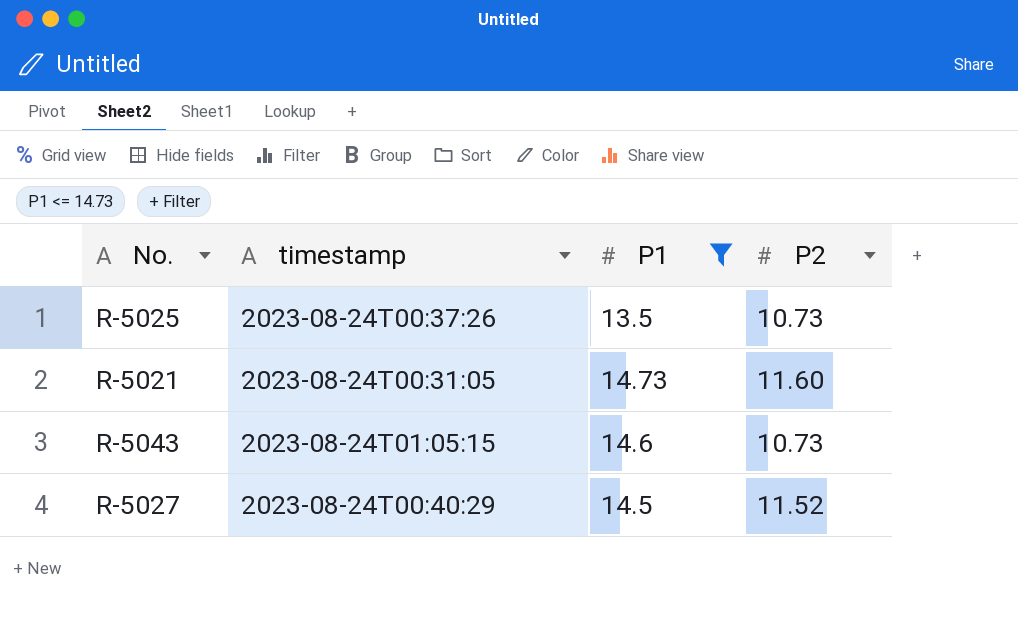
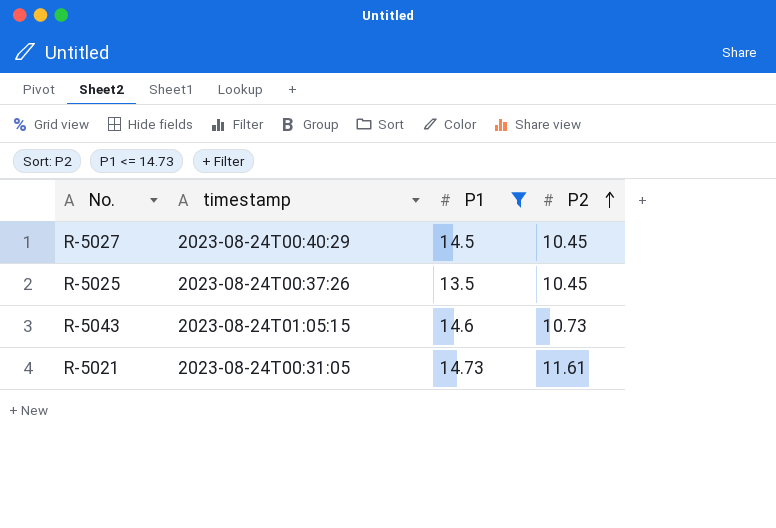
row order: none -> P2 ascending
R-5027 | P2: 11.52 -> 10.45
R-5025 | P2: 10.73 -> 10.45
R-5021 | P2: 11.60 -> 11.61

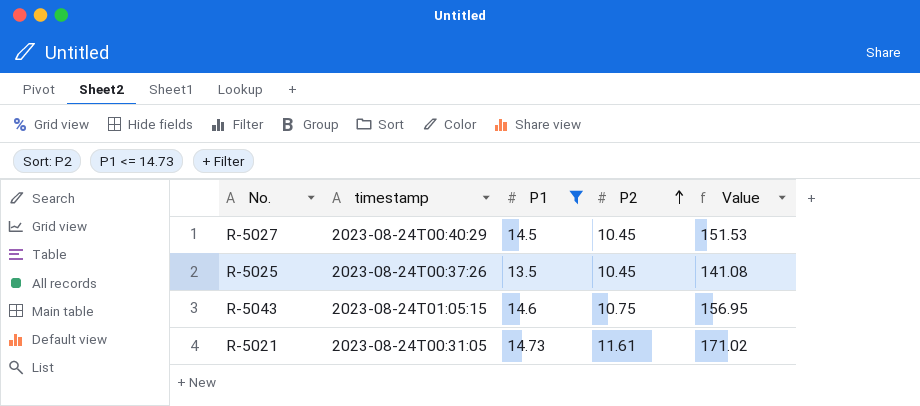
column Value | formula: none -> [P1] * [P2]
R-5043 | P2: 10.73 -> 10.75

